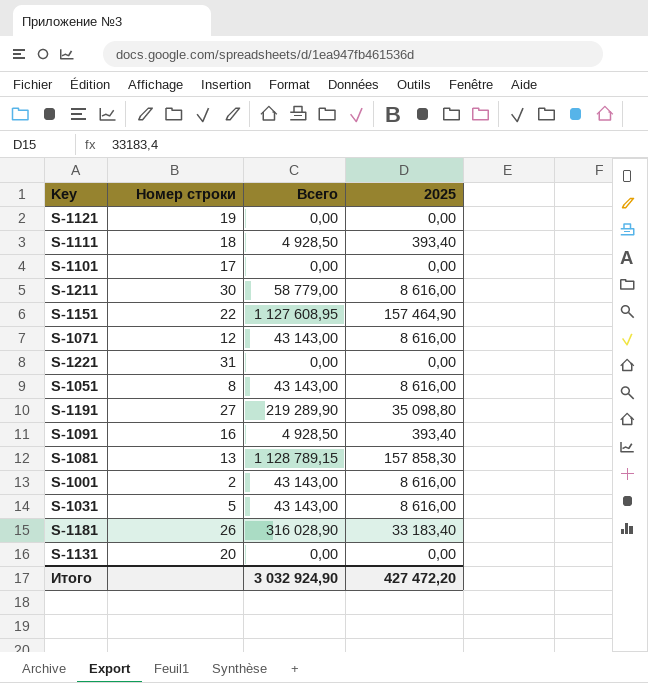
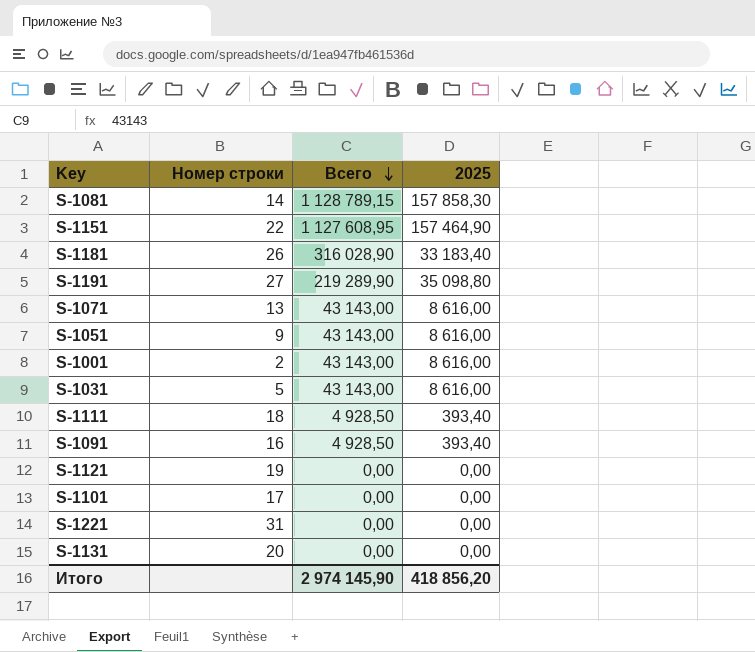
row order: none -> Всего descending
row S-1211: 30 | 58 779,00 | 8 616,00 -> none
S-1081 | Номер строки: 13 -> 14
S-1071 | Номер строки: 12 -> 13
S-1051 | Номер строки: 8 -> 9
Итого | Всего: 3 032 924,90 -> 2 974 145,90
Итого | 2025: 427 472,20 -> 418 856,20

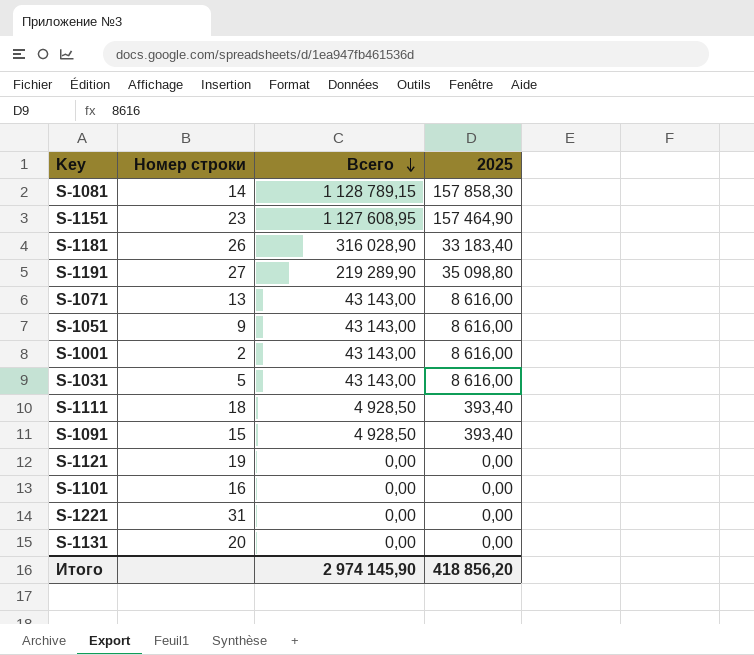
S-1151 | Номер строки: 22 -> 23
S-1091 | Номер строки: 16 -> 15
S-1101 | Номер строки: 17 -> 16

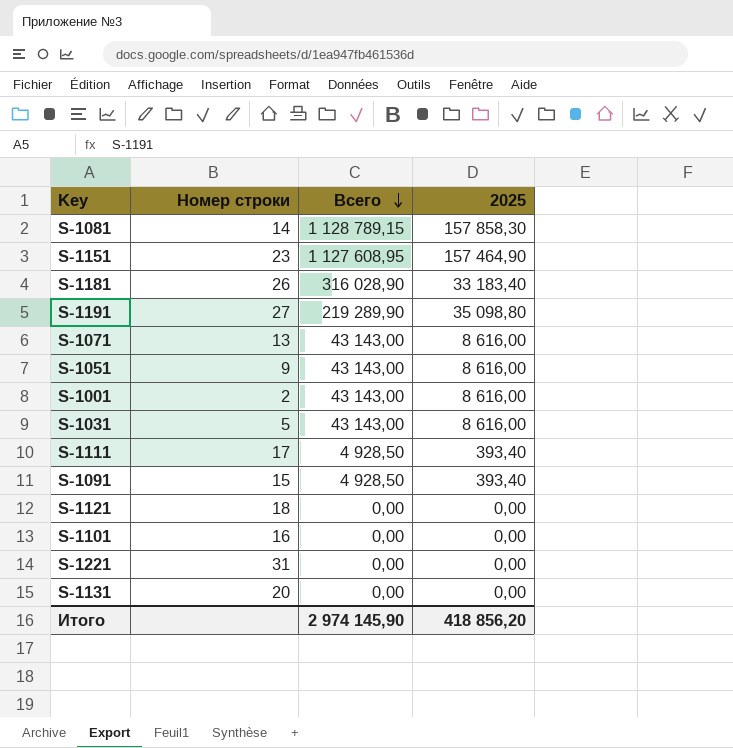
S-1111 | Номер строки: 18 -> 17
S-1121 | Номер строки: 19 -> 18

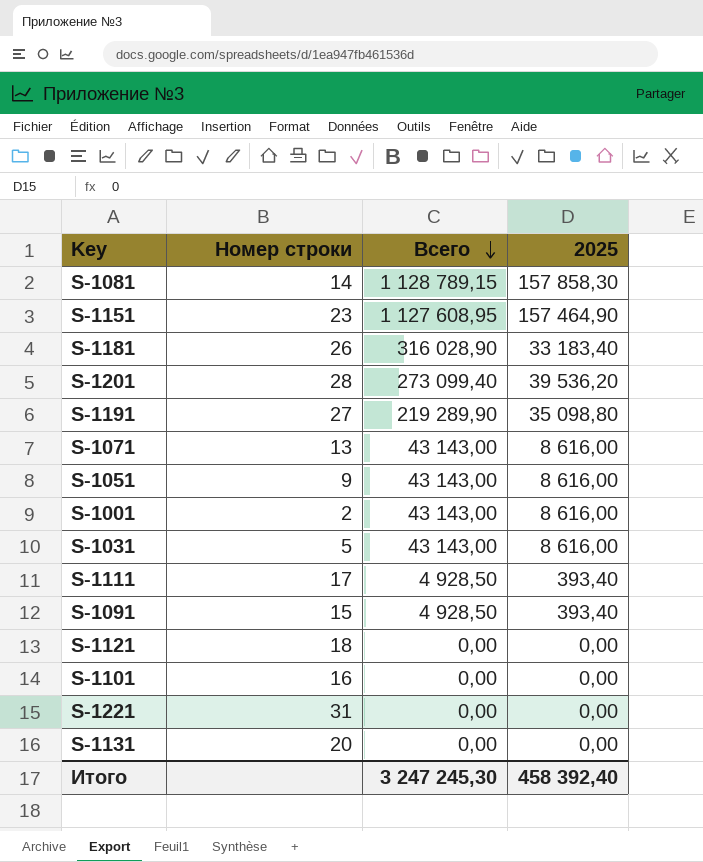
row S-1201: none -> 28 | 273 099,40 | 39 536,20
Итого | Всего: 2 974 145,90 -> 3 247 245,30
Итого | 2025: 418 856,20 -> 458 392,40

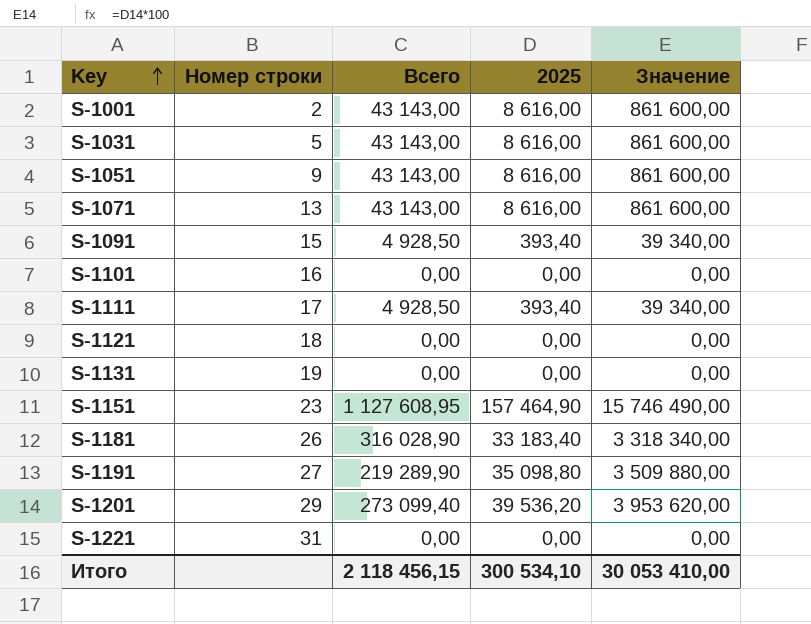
row order: Всего descending -> Key ascending
column Значение | formula: none -> [2025] * 100
row S-1081: 14 | 1 128 789,15 | 157 858,30 -> none
S-1131 | Номер строки: 20 -> 19
S-1201 | Номер строки: 28 -> 29
Итого | Всего: 3 247 245,30 -> 2 118 456,15
Итого | 2025: 458 392,40 -> 300 534,10

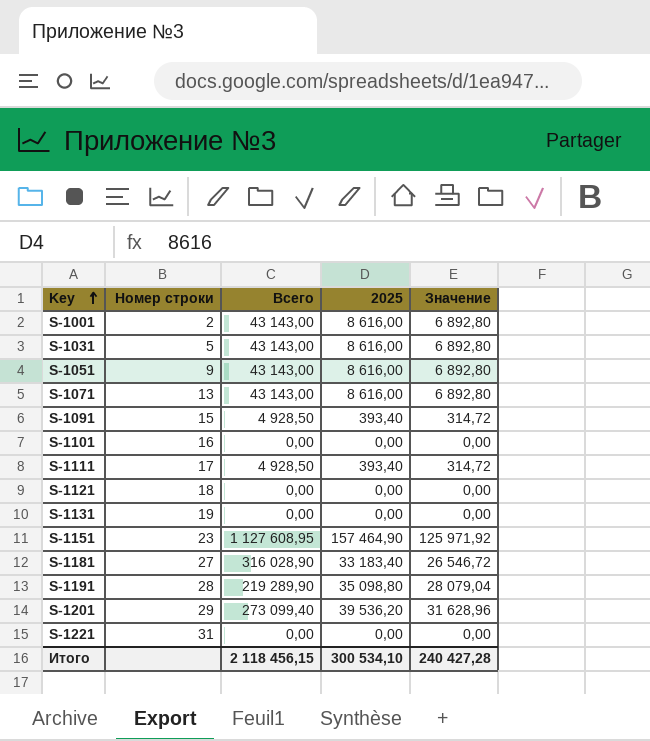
column Значение | formula: [2025] * 100 -> [2025] * 0,8
S-1181 | Номер строки: 26 -> 27
S-1191 | Номер строки: 27 -> 28
Итого | Значение: 30 053 410,00 -> 240 427,28

